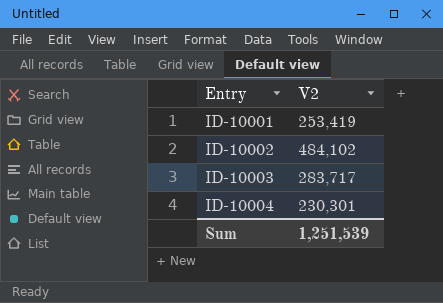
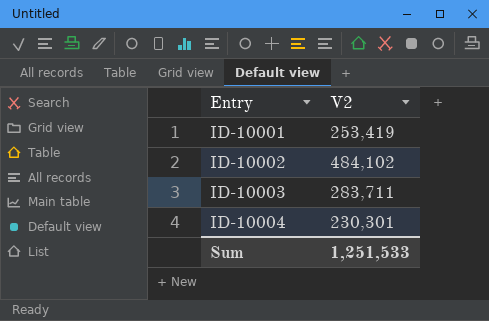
ID-10003 | V2: 283,717 -> 283,711
Sum | V2: 1,251,539 -> 1,251,533

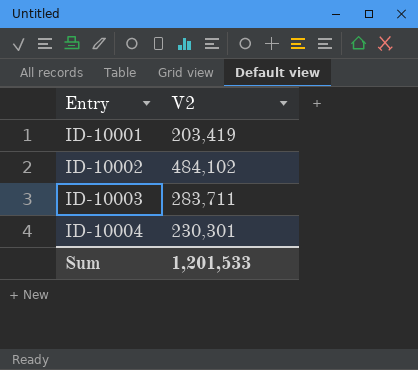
ID-10001 | V2: 253,419 -> 203,419
Sum | V2: 1,251,533 -> 1,201,533

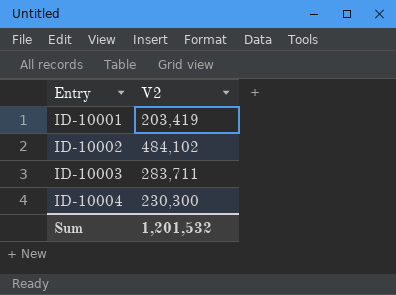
ID-10004 | V2: 230,301 -> 230,300
Sum | V2: 1,201,533 -> 1,201,532

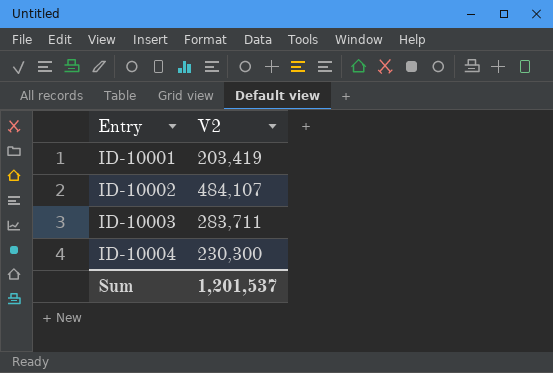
ID-10002 | V2: 484,102 -> 484,107
Sum | V2: 1,201,532 -> 1,201,537

